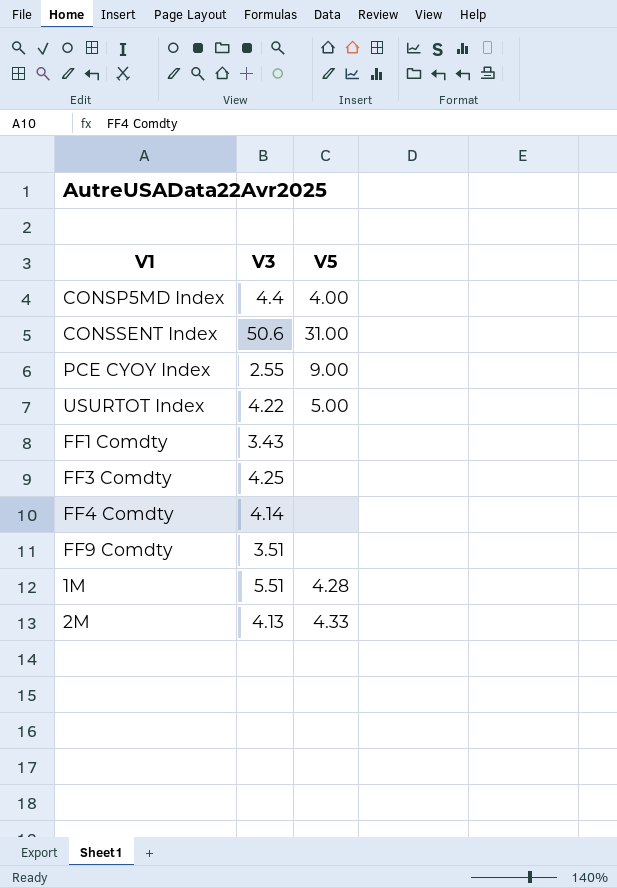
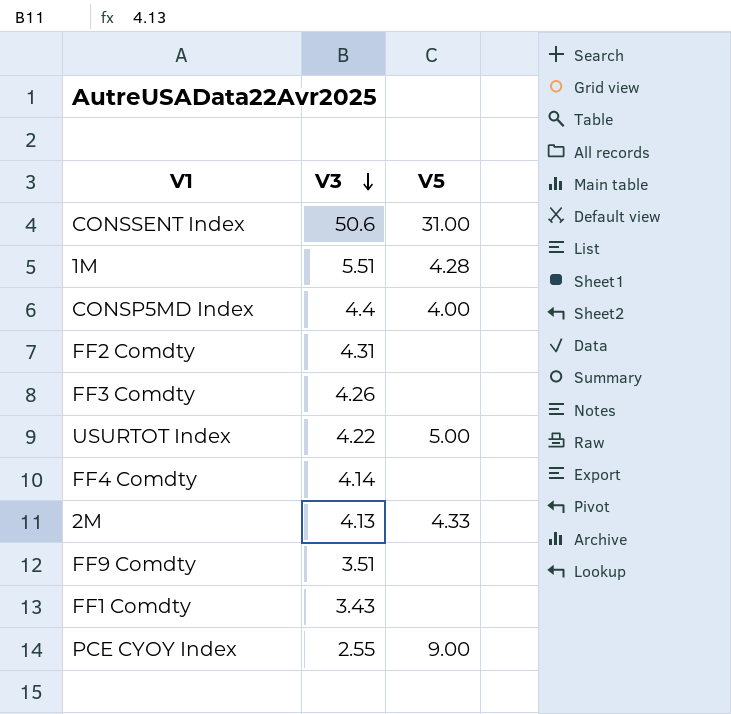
row order: none -> V3 descending
row FF2 Comdty: none -> 4.31 | none
FF3 Comdty | V3: 4.25 -> 4.26

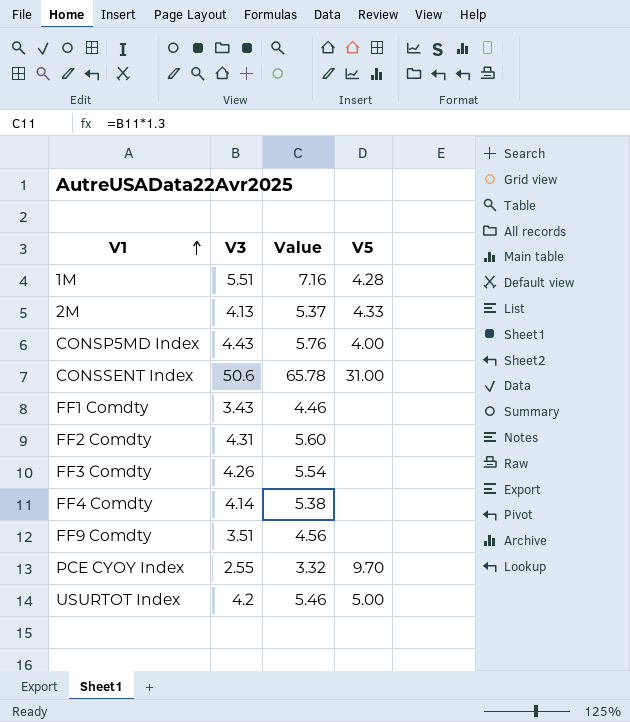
row order: V3 descending -> V1 ascending
column Value | formula: none -> [V3] * 1.3
CONSP5MD Index | V3: 4.4 -> 4.43
PCE CYOY Index | V5: 9.00 -> 9.70
USURTOT Index | V3: 4.22 -> 4.2

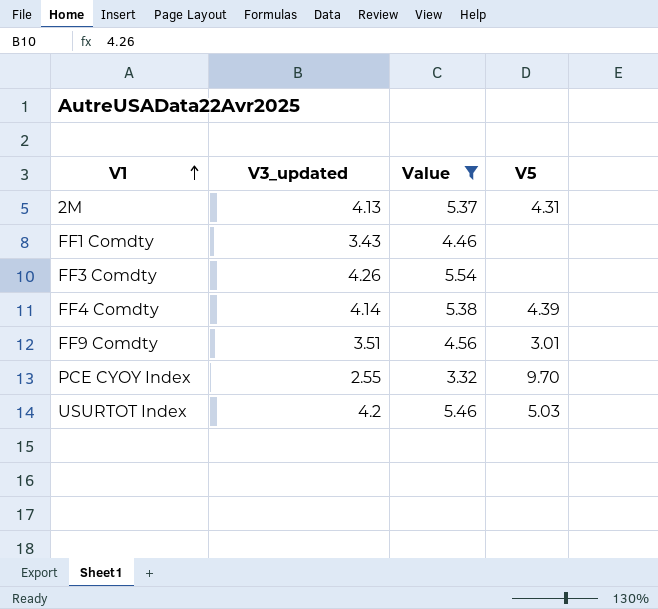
filter: none -> Value <= 5.54
column name: V3 -> V3_updated
2M | V5: 4.33 -> 4.31
FF4 Comdty | V5: none -> 4.39
FF9 Comdty | V5: none -> 3.01
USURTOT Index | V5: 5.00 -> 5.03

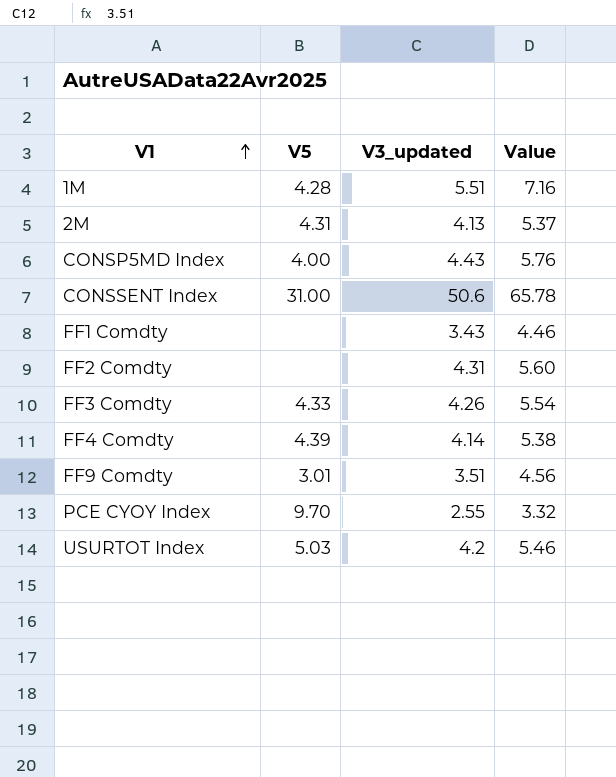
filter: Value <= 5.54 -> none
column V5 | position: 4 -> 2
FF3 Comdty | V5: none -> 4.33

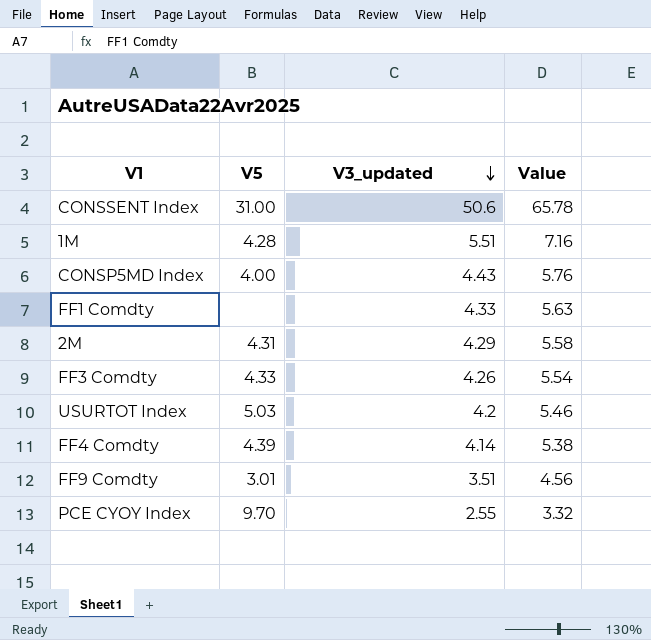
row order: V1 ascending -> V3_updated descending
row FF2 Comdty: none | 4.31 | 5.60 -> none
FF1 Comdty | V3_updated: 3.43 -> 4.33
FF1 Comdty | Value: 4.46 -> 5.63
2M | V3_updated: 4.13 -> 4.29
2M | Value: 5.37 -> 5.58

